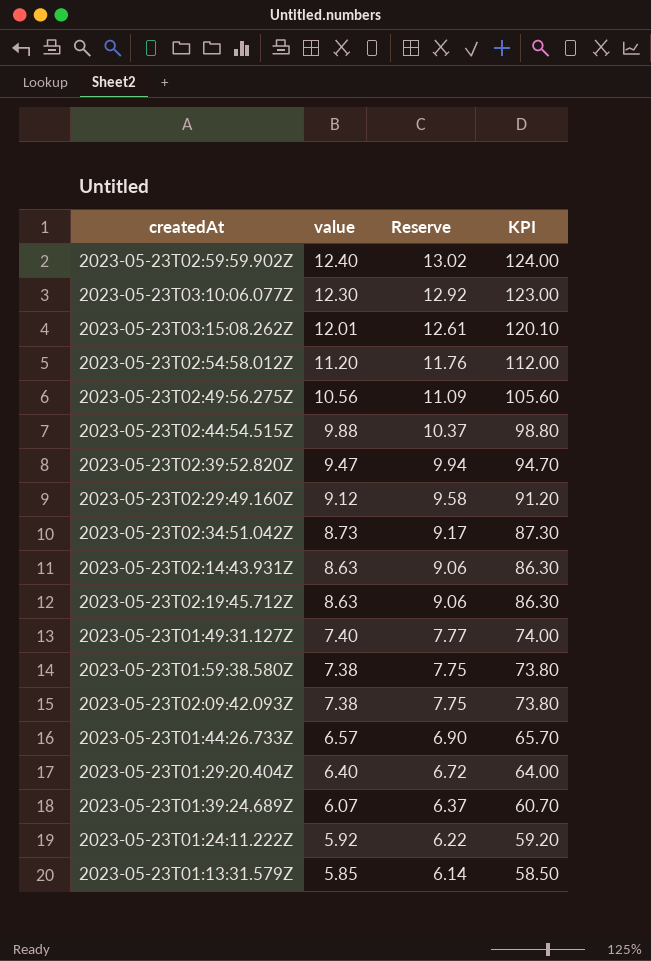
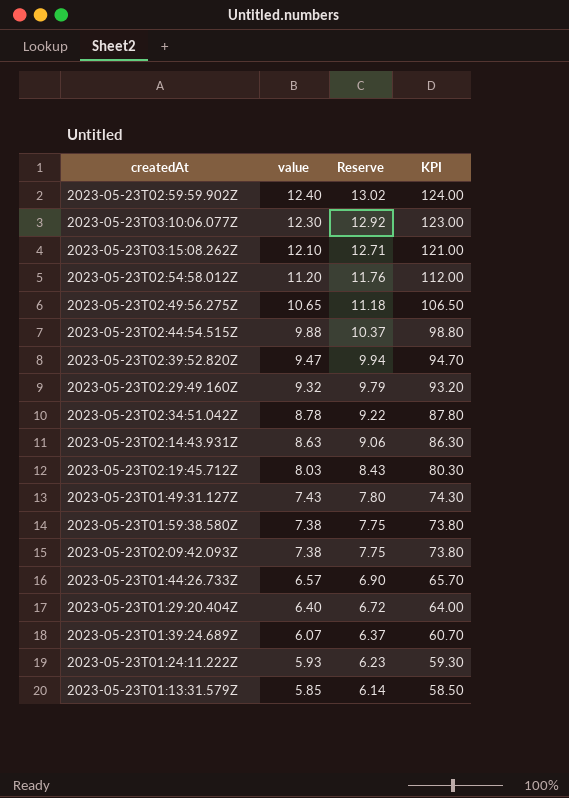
2023-05-23T03:15:08.262Z | value: 12.01 -> 12.10
2023-05-23T03:15:08.262Z | Reserve: 12.61 -> 12.71
2023-05-23T03:15:08.262Z | KPI: 120.10 -> 121.00
2023-05-23T02:49:56.275Z | value: 10.56 -> 10.65
2023-05-23T02:49:56.275Z | Reserve: 11.09 -> 11.18
2023-05-23T02:49:56.275Z | KPI: 105.60 -> 106.50
2023-05-23T02:29:49.160Z | value: 9.12 -> 9.32
2023-05-23T02:29:49.160Z | Reserve: 9.58 -> 9.79
2023-05-23T02:29:49.160Z | KPI: 91.20 -> 93.20
2023-05-23T02:34:51.042Z | value: 8.73 -> 8.78
2023-05-23T02:34:51.042Z | Reserve: 9.17 -> 9.22
2023-05-23T02:34:51.042Z | KPI: 87.30 -> 87.80
2023-05-23T02:19:45.712Z | value: 8.63 -> 8.03
2023-05-23T02:19:45.712Z | Reserve: 9.06 -> 8.43
2023-05-23T02:19:45.712Z | KPI: 86.30 -> 80.30
2023-05-23T01:49:31.127Z | value: 7.40 -> 7.43
2023-05-23T01:49:31.127Z | Reserve: 7.77 -> 7.80
2023-05-23T01:49:31.127Z | KPI: 74.00 -> 74.30
2023-05-23T01:24:11.222Z | value: 5.92 -> 5.93
2023-05-23T01:24:11.222Z | Reserve: 6.22 -> 6.23
2023-05-23T01:24:11.222Z | KPI: 59.20 -> 59.30

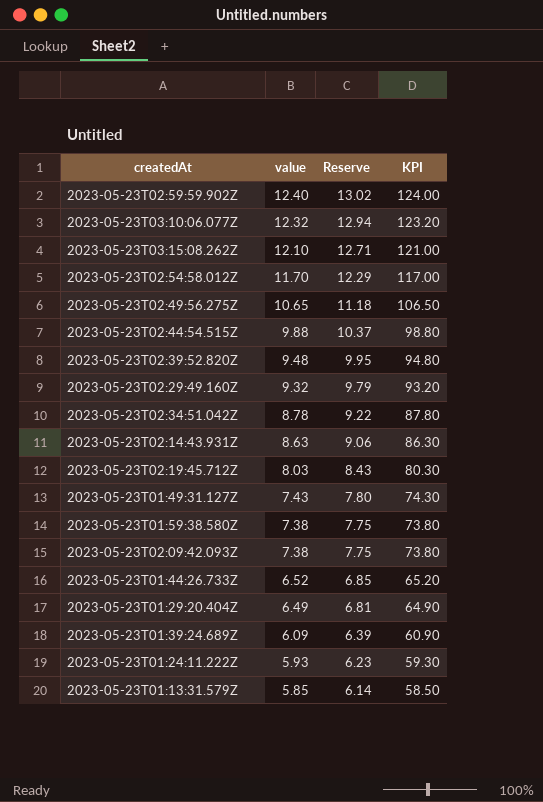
2023-05-23T03:10:06.077Z | value: 12.30 -> 12.32
2023-05-23T03:10:06.077Z | Reserve: 12.92 -> 12.94
2023-05-23T03:10:06.077Z | KPI: 123.00 -> 123.20
2023-05-23T02:54:58.012Z | value: 11.20 -> 11.70
2023-05-23T02:54:58.012Z | Reserve: 11.76 -> 12.29
2023-05-23T02:54:58.012Z | KPI: 112.00 -> 117.00
2023-05-23T02:39:52.820Z | value: 9.47 -> 9.48
2023-05-23T02:39:52.820Z | Reserve: 9.94 -> 9.95
2023-05-23T02:39:52.820Z | KPI: 94.70 -> 94.80
2023-05-23T01:44:26.733Z | value: 6.57 -> 6.52
2023-05-23T01:44:26.733Z | Reserve: 6.90 -> 6.85
2023-05-23T01:44:26.733Z | KPI: 65.70 -> 65.20
2023-05-23T01:29:20.404Z | value: 6.40 -> 6.49
2023-05-23T01:29:20.404Z | Reserve: 6.72 -> 6.81
2023-05-23T01:29:20.404Z | KPI: 64.00 -> 64.90
2023-05-23T01:39:24.689Z | value: 6.07 -> 6.09
2023-05-23T01:39:24.689Z | Reserve: 6.37 -> 6.39
2023-05-23T01:39:24.689Z | KPI: 60.70 -> 60.90

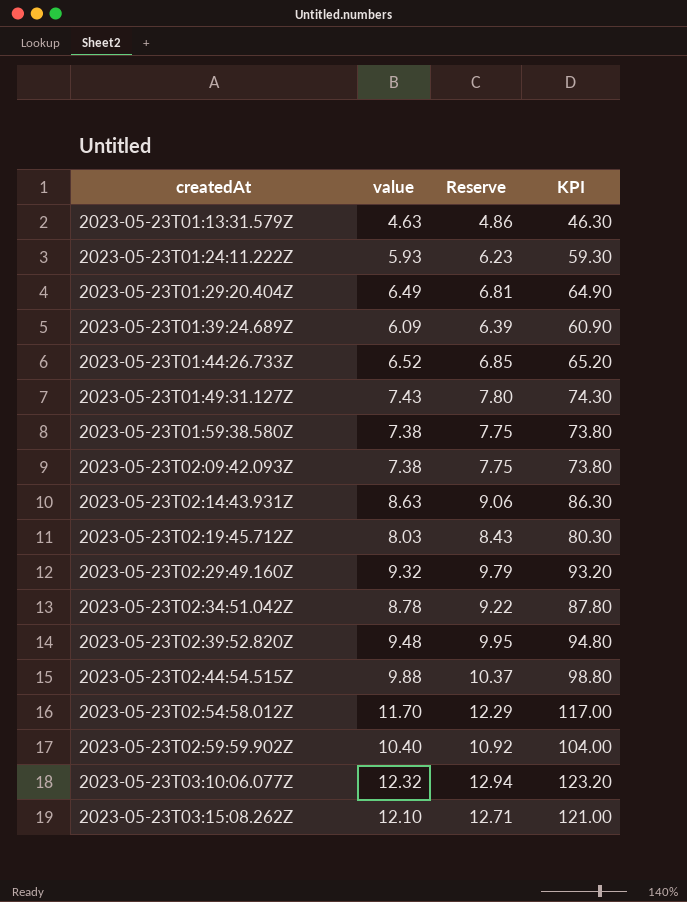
row order: value descending -> createdAt ascending
row 2023-05-23T02:49:56.275Z: 10.65 | 11.18 | 106.50 -> none
2023-05-23T01:13:31.579Z | value: 5.85 -> 4.63
2023-05-23T01:13:31.579Z | Reserve: 6.14 -> 4.86
2023-05-23T01:13:31.579Z | KPI: 58.50 -> 46.30
2023-05-23T02:59:59.902Z | value: 12.40 -> 10.40
2023-05-23T02:59:59.902Z | Reserve: 13.02 -> 10.92
2023-05-23T02:59:59.902Z | KPI: 124.00 -> 104.00

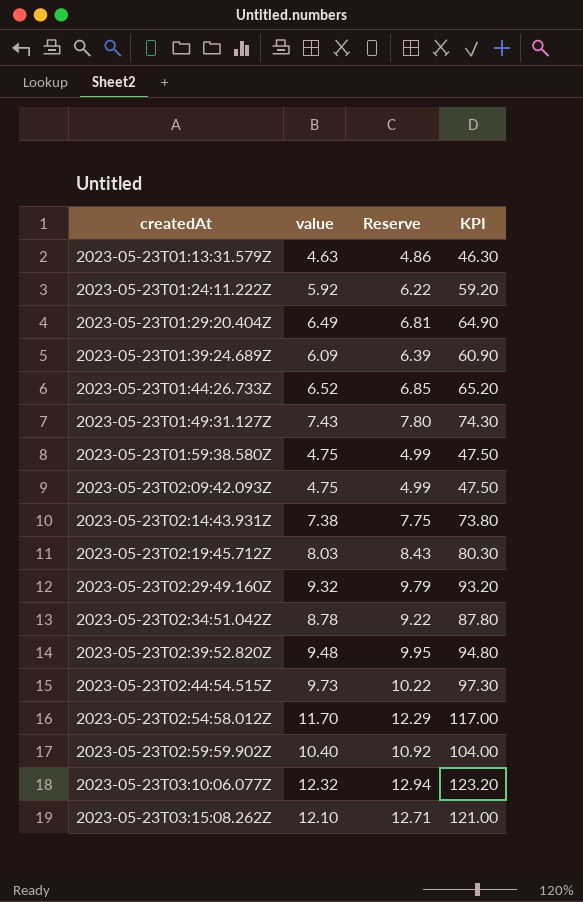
2023-05-23T01:24:11.222Z | value: 5.93 -> 5.92
2023-05-23T01:24:11.222Z | Reserve: 6.23 -> 6.22
2023-05-23T01:24:11.222Z | KPI: 59.30 -> 59.20
2023-05-23T01:59:38.580Z | value: 7.38 -> 4.75
2023-05-23T01:59:38.580Z | Reserve: 7.75 -> 4.99
2023-05-23T01:59:38.580Z | KPI: 73.80 -> 47.50
2023-05-23T02:09:42.093Z | value: 7.38 -> 4.75
2023-05-23T02:09:42.093Z | Reserve: 7.75 -> 4.99
2023-05-23T02:09:42.093Z | KPI: 73.80 -> 47.50
2023-05-23T02:14:43.931Z | value: 8.63 -> 7.38
2023-05-23T02:14:43.931Z | Reserve: 9.06 -> 7.75
2023-05-23T02:14:43.931Z | KPI: 86.30 -> 73.80
2023-05-23T02:44:54.515Z | value: 9.88 -> 9.73
2023-05-23T02:44:54.515Z | Reserve: 10.37 -> 10.22
2023-05-23T02:44:54.515Z | KPI: 98.80 -> 97.30

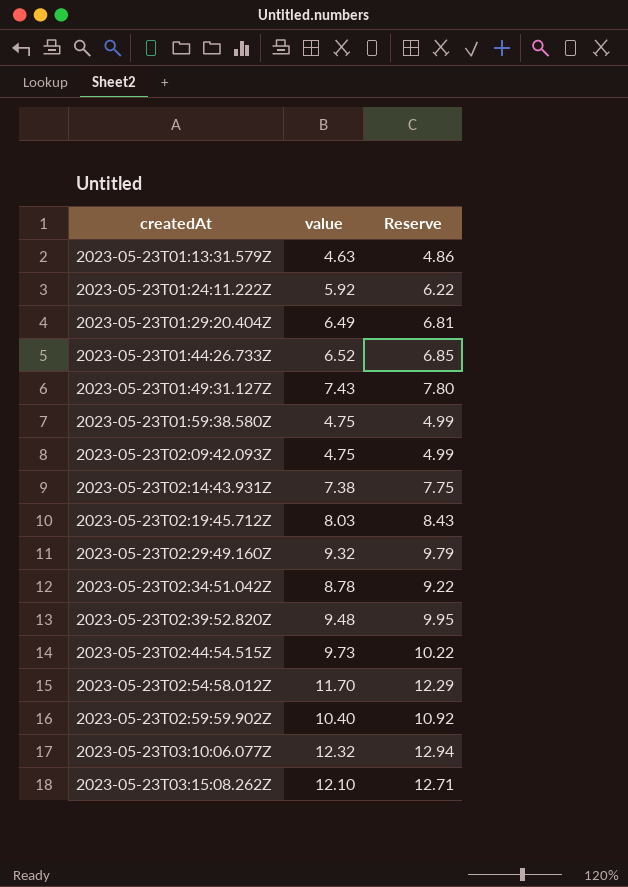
column KPI | formula: [value] * 10 -> none
row 2023-05-23T01:39:24.689Z: 6.09 | 6.39 | 60.90 -> none

